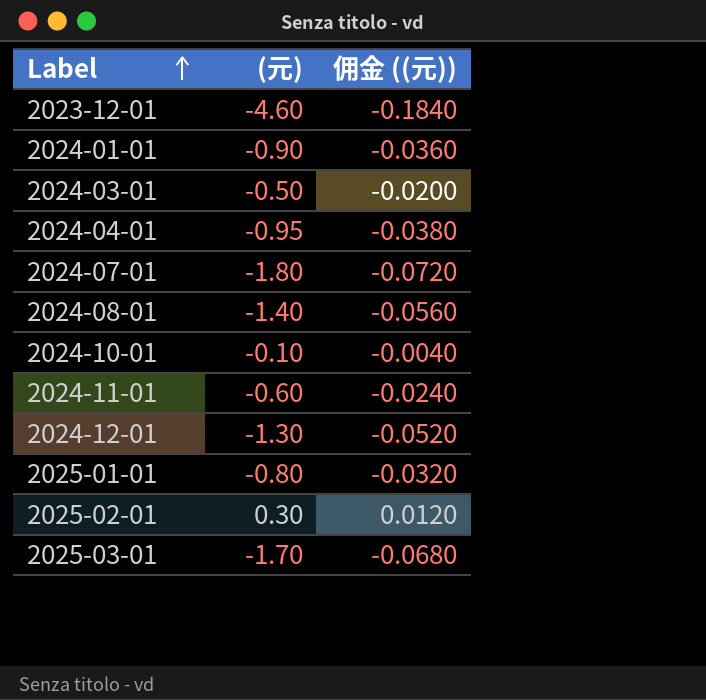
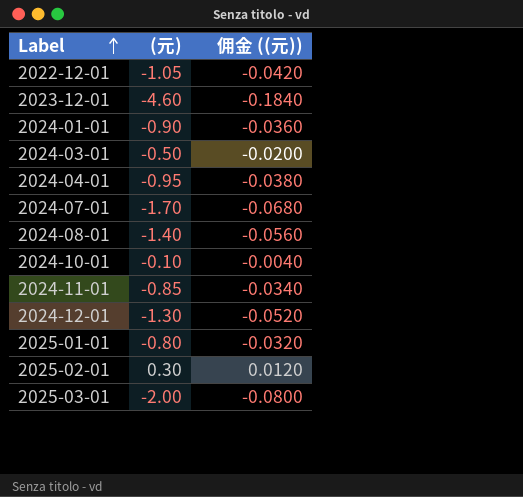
row 2022-12-01: none -> -1.05 | -0.0420
2024-07-01 | (元): -1.80 -> -1.70
2024-07-01 | 佣金 ((元)): -0.0720 -> -0.0680
2024-11-01 | (元): -0.60 -> -0.85
2024-11-01 | 佣金 ((元)): -0.0240 -> -0.0340
2025-03-01 | (元): -1.70 -> -2.00
2025-03-01 | 佣金 ((元)): -0.0680 -> -0.0800

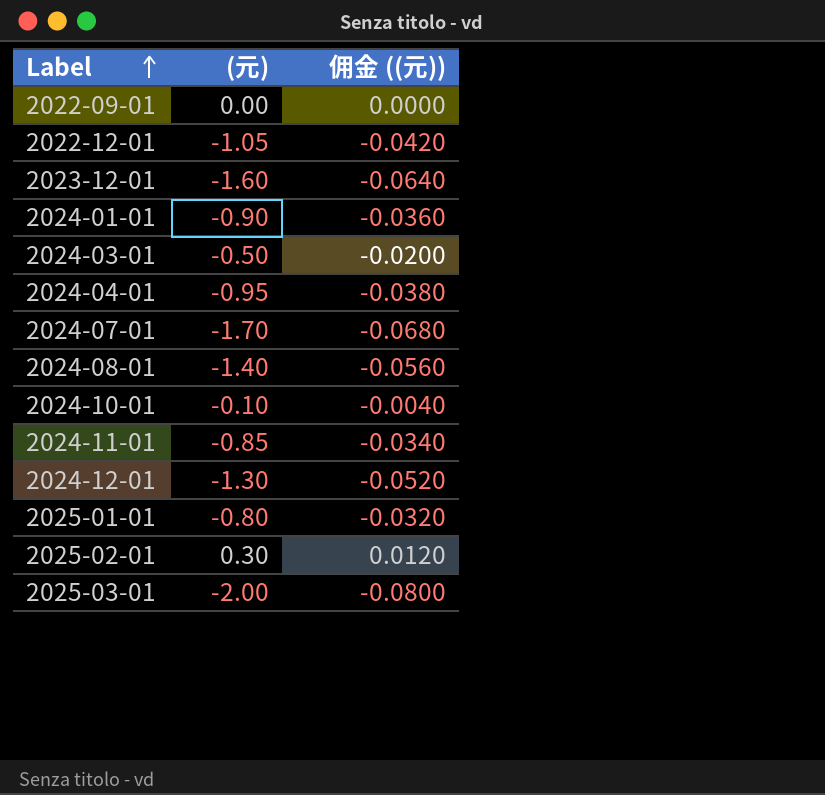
row 2022-09-01: none -> 0.00 | 0.0000
2023-12-01 | (元): -4.60 -> -1.60
2023-12-01 | 佣金 ((元)): -0.1840 -> -0.0640

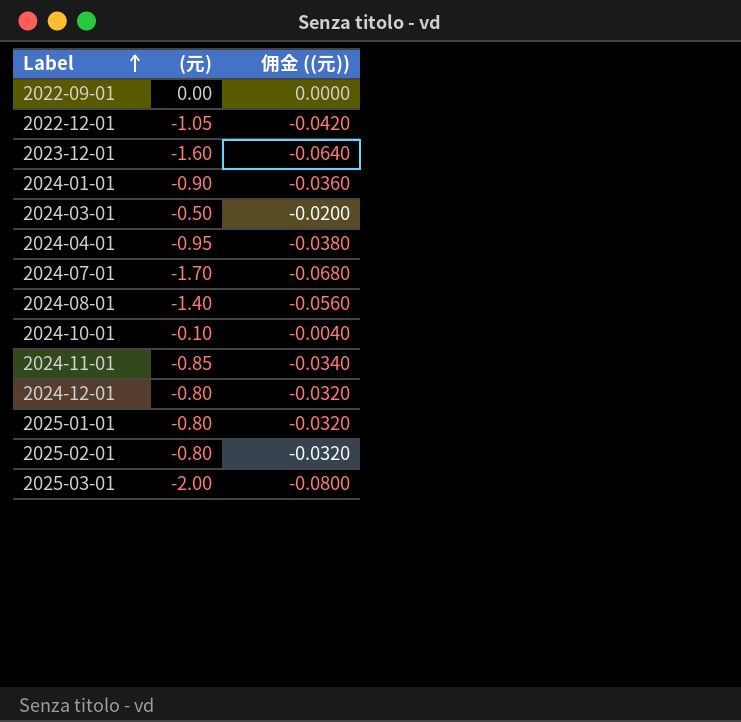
2024-12-01 | (元): -1.30 -> -0.80
2024-12-01 | 佣金 ((元)): -0.0520 -> -0.0320
2025-02-01 | (元): 0.30 -> -0.80
2025-02-01 | 佣金 ((元)): 0.0120 -> -0.0320

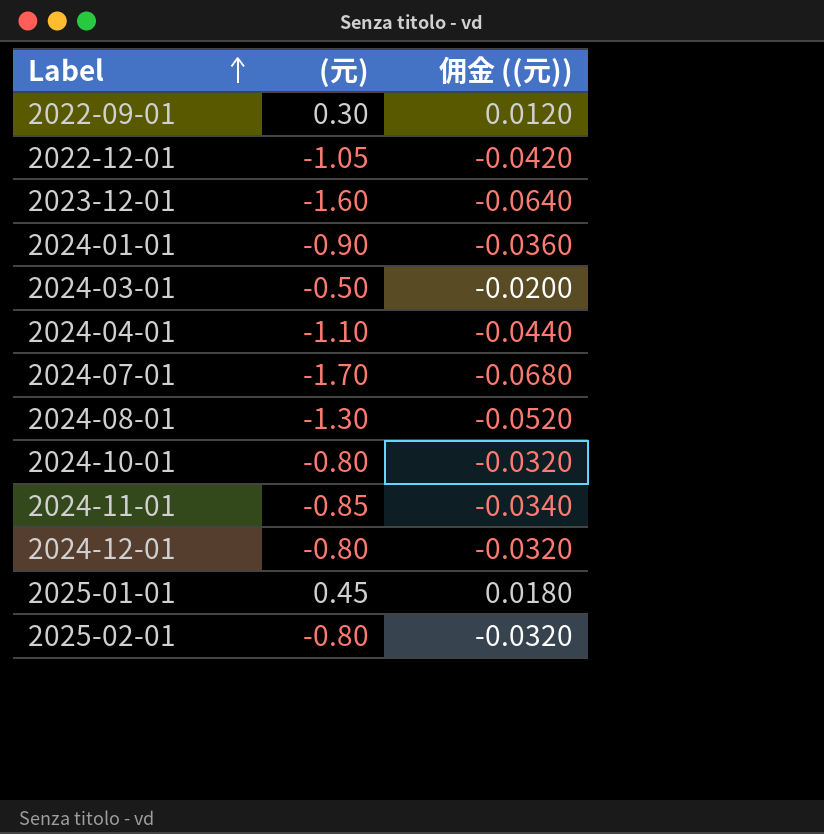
row 2025-03-01: -2.00 | -0.0800 -> none
2022-09-01 | (元): 0.00 -> 0.30
2022-09-01 | 佣金 ((元)): 0.0000 -> 0.0120
2024-04-01 | (元): -0.95 -> -1.10
2024-04-01 | 佣金 ((元)): -0.0380 -> -0.0440
2024-08-01 | (元): -1.40 -> -1.30
2024-08-01 | 佣金 ((元)): -0.0560 -> -0.0520
2024-10-01 | (元): -0.10 -> -0.80
2024-10-01 | 佣金 ((元)): -0.0040 -> -0.0320
2025-01-01 | (元): -0.80 -> 0.45
2025-01-01 | 佣金 ((元)): -0.0320 -> 0.0180

